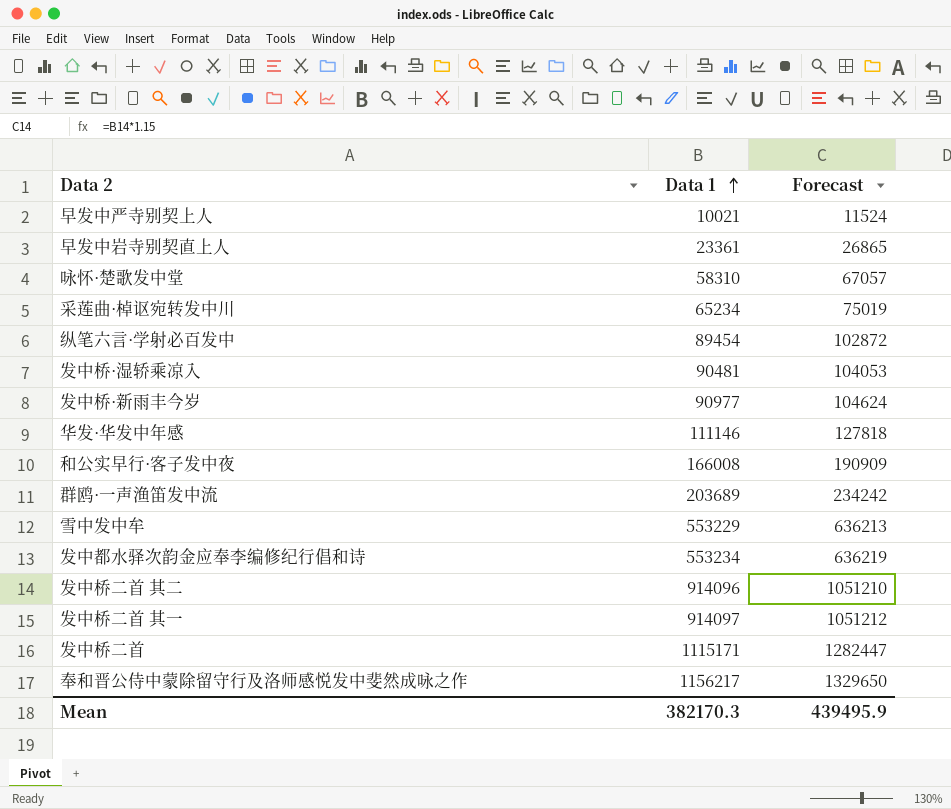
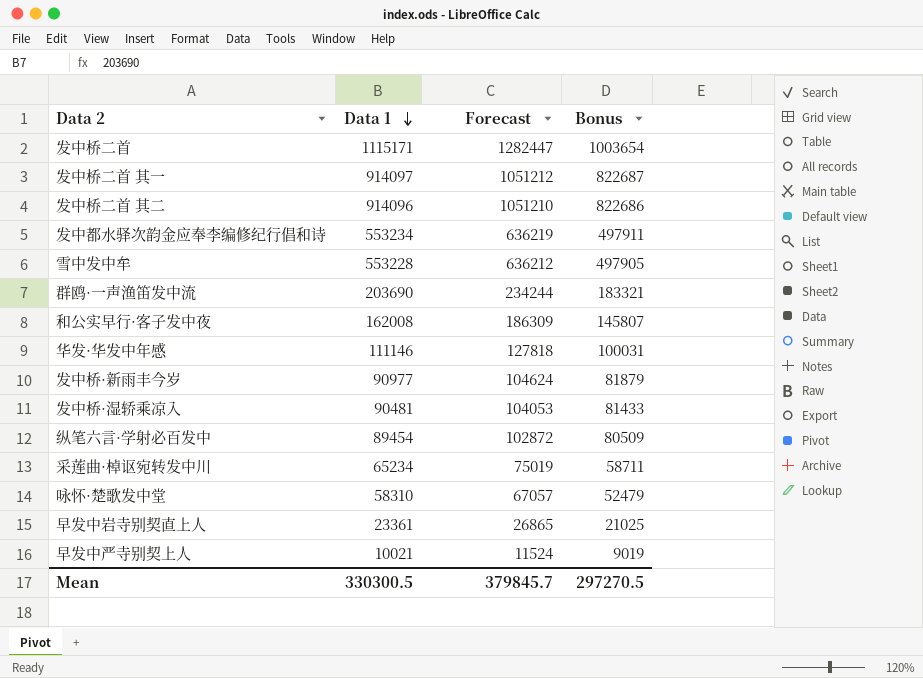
row order: Data 1 ascending -> Data 1 descending
column Bonus | formula: none -> [Data 1] * 0.9
row 奉和晋公侍中蒙除留守行及洛师感悦发中斐然成咏之作: 1156217 | 1329650 -> none
雪中发中牟 | Data 1: 553229 -> 553228
雪中发中牟 | Forecast: 636213 -> 636212
群鸥·一声渔笛发中流 | Data 1: 203689 -> 203690
群鸥·一声渔笛发中流 | Forecast: 234242 -> 234244
和公实早行·客子发中夜 | Data 1: 166008 -> 162008
和公实早行·客子发中夜 | Forecast: 190909 -> 186309
Mean | Data 1: 382170.3 -> 330300.5
Mean | Forecast: 439495.9 -> 379845.7

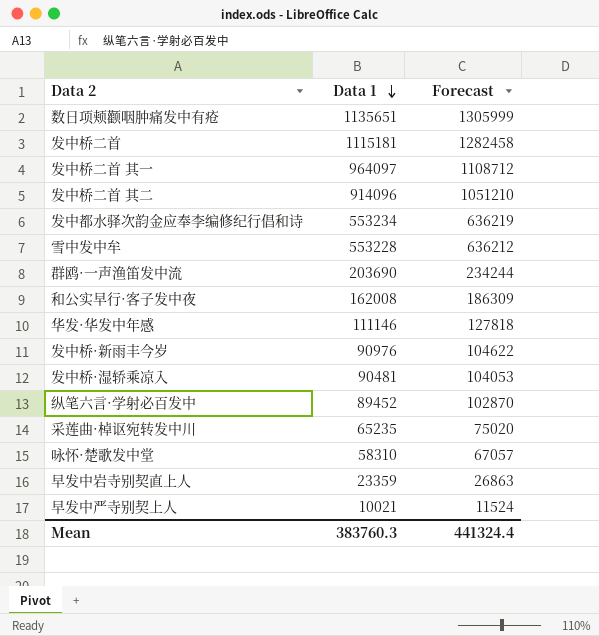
column Bonus | formula: [Data 1] * 0.9 -> none
row 数日项颊颧咽肿痛发中有疮: none -> 1135651 | 1305999
发中桥二首 | Data 1: 1115171 -> 1115181
发中桥二首 | Forecast: 1282447 -> 1282458
发中桥二首 其一 | Data 1: 914097 -> 964097
发中桥二首 其一 | Forecast: 1051212 -> 1108712
发中桥·新雨丰今岁 | Data 1: 90977 -> 90976
发中桥·新雨丰今岁 | Forecast: 104624 -> 104622
纵笔六言·学射必百发中 | Data 1: 89454 -> 89452
纵笔六言·学射必百发中 | Forecast: 102872 -> 102870
采莲曲·棹讴宛转发中川 | Data 1: 65234 -> 65235
采莲曲·棹讴宛转发中川 | Forecast: 75019 -> 75020
早发中岩寺别契直上人 | Data 1: 23361 -> 23359
早发中岩寺别契直上人 | Forecast: 26865 -> 26863
Mean | Data 1: 330300.5 -> 383760.3
Mean | Forecast: 379845.7 -> 441324.4

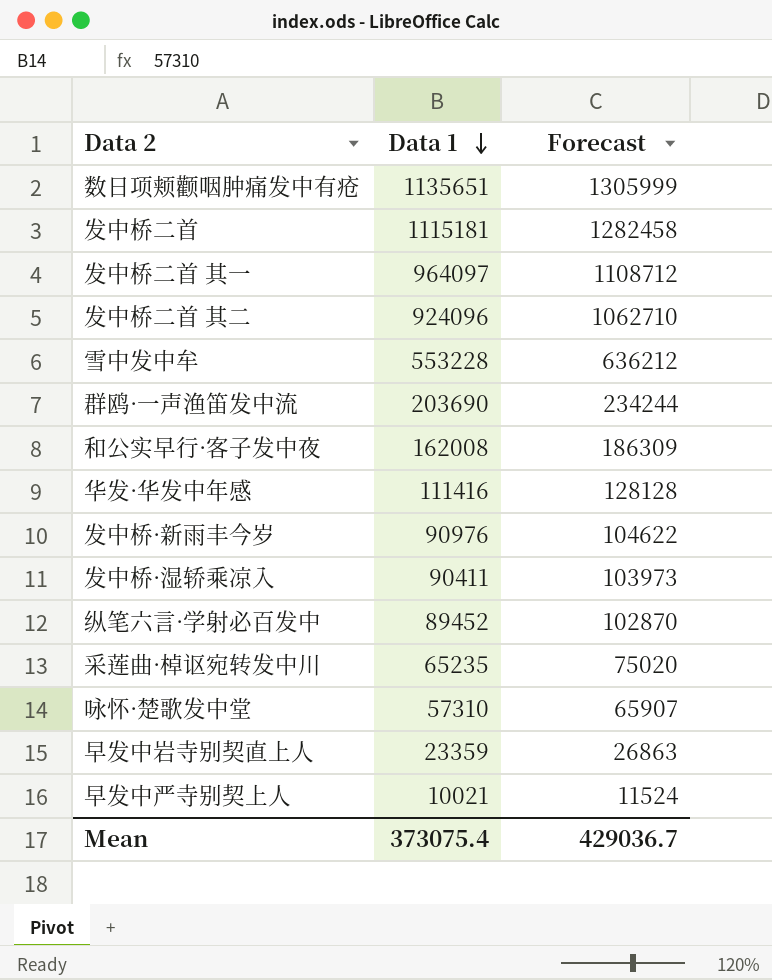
row 发中都水驿次韵金应奉李编修纪行倡和诗: 553234 | 636219 -> none
发中桥二首 其二 | Data 1: 914096 -> 924096
发中桥二首 其二 | Forecast: 1051210 -> 1062710
华发·华发中年感 | Data 1: 111146 -> 111416
华发·华发中年感 | Forecast: 127818 -> 128128
发中桥·湿轿乘凉入 | Data 1: 90481 -> 90411
发中桥·湿轿乘凉入 | Forecast: 104053 -> 103973
咏怀·楚歌发中堂 | Data 1: 58310 -> 57310
咏怀·楚歌发中堂 | Forecast: 67057 -> 65907
Mean | Data 1: 383760.3 -> 373075.4
Mean | Forecast: 441324.4 -> 429036.7

